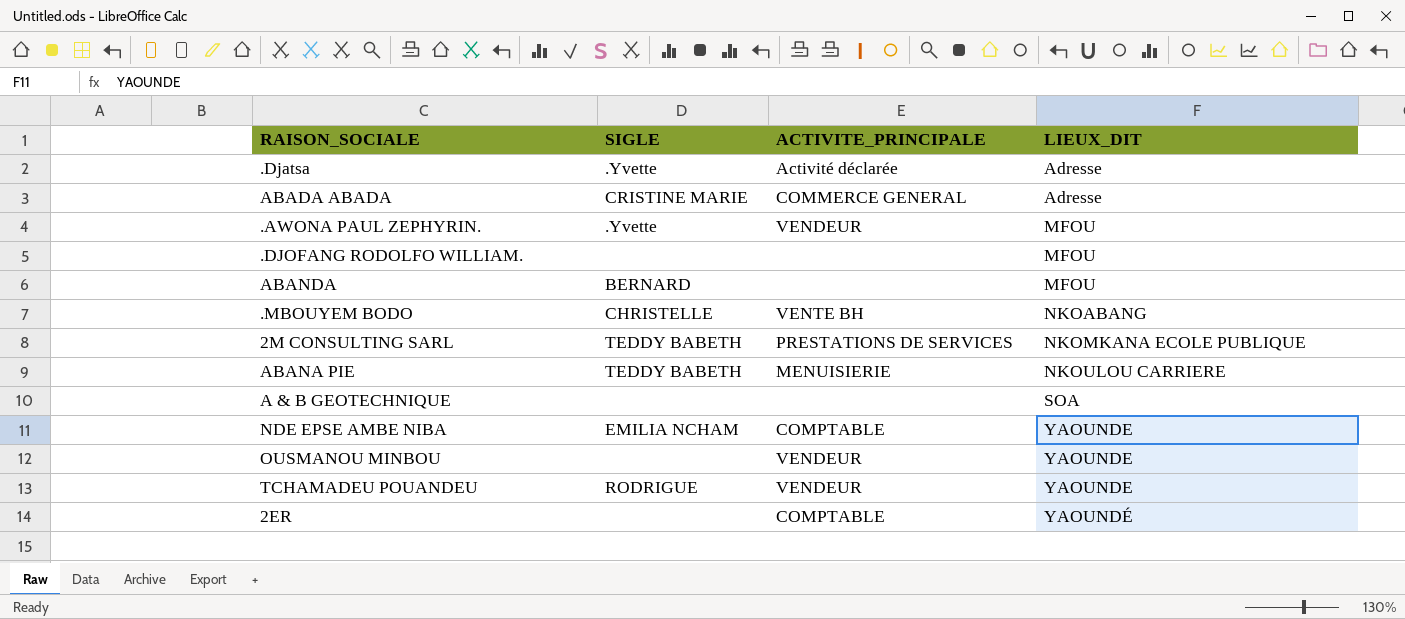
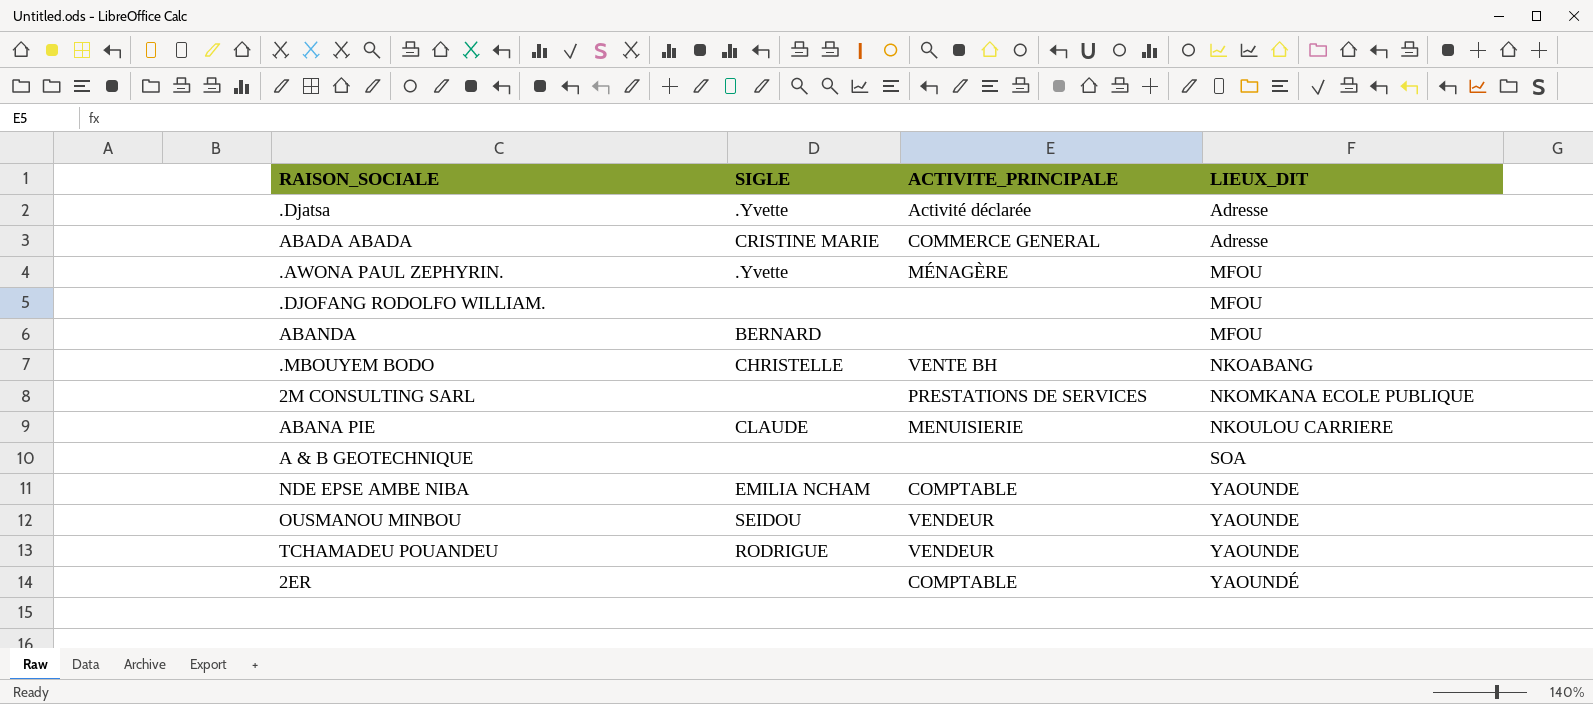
.AWONA PAUL ZEPHYRIN. | ACTIVITE_PRINCIPALE: VENDEUR -> MÉNAGÈRE
2M CONSULTING SARL | SIGLE: TEDDY BABETH -> none
ABANA PIE | SIGLE: TEDDY BABETH -> CLAUDE
OUSMANOU MINBOU | SIGLE: none -> SEIDOU

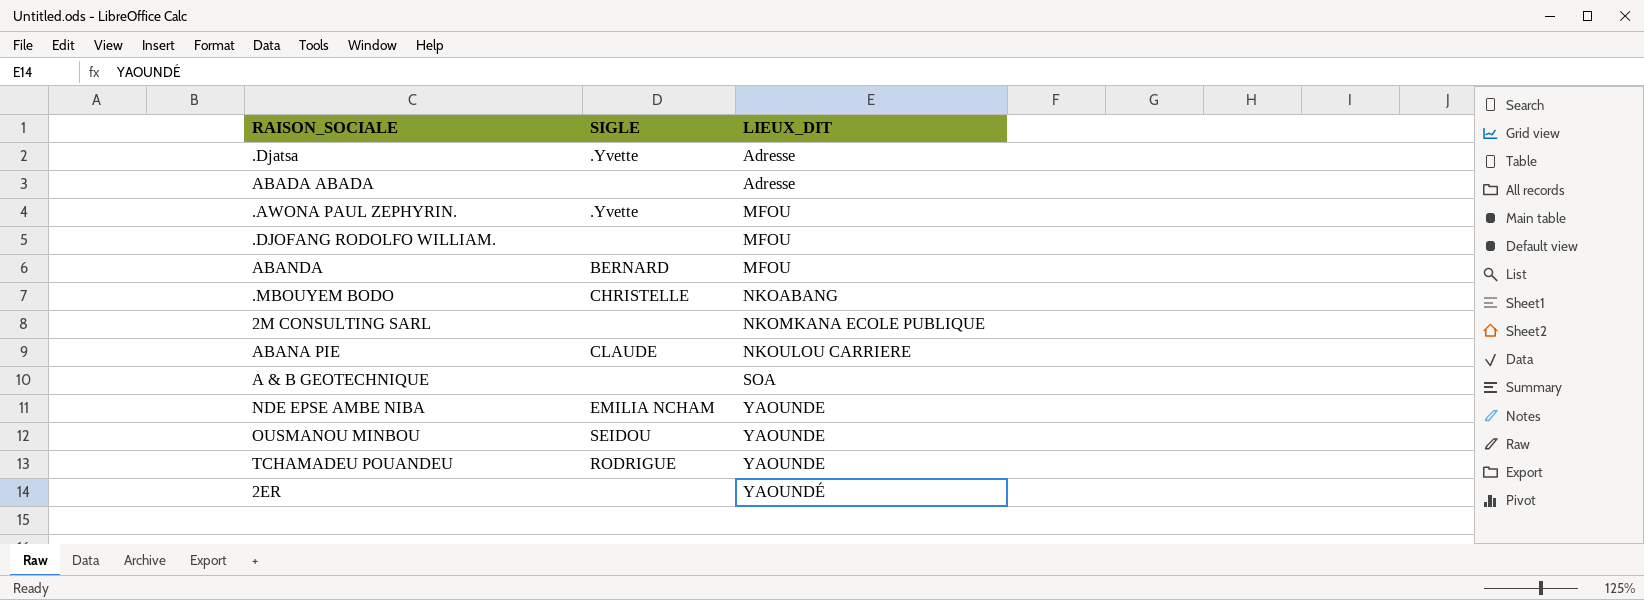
column ACTIVITE_PRINCIPALE | position: 3 -> none
ABADA ABADA | SIGLE: CRISTINE MARIE -> none

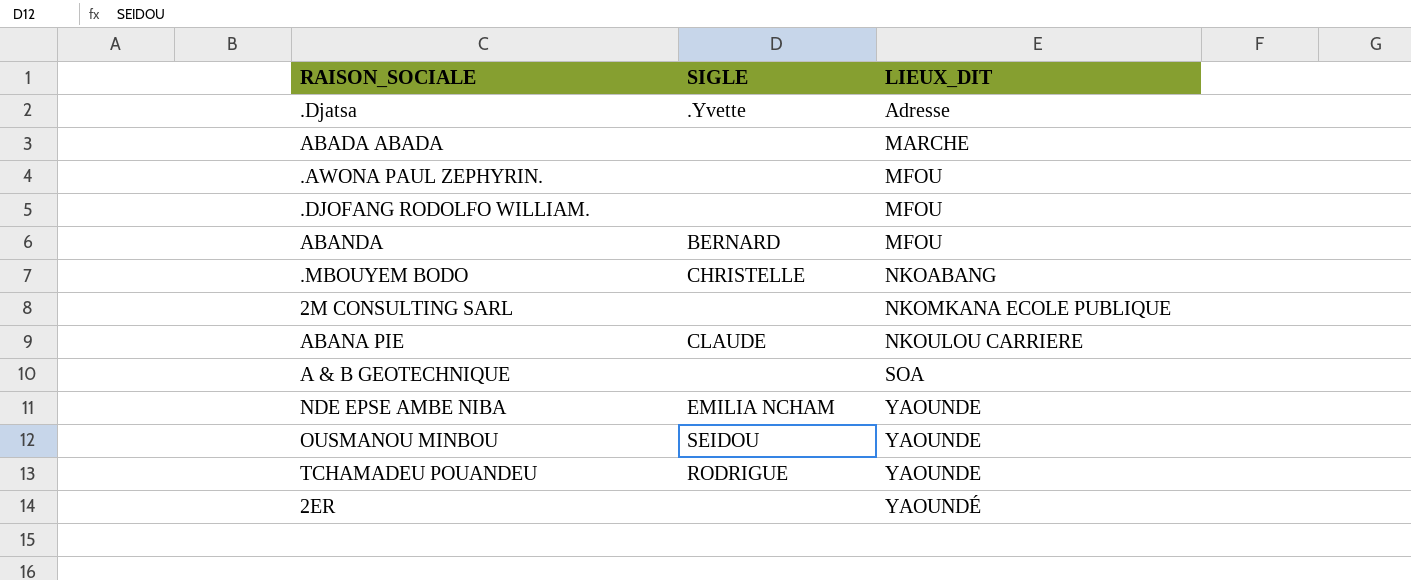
ABADA ABADA | LIEUX_DIT: Adresse -> MARCHE
.AWONA PAUL ZEPHYRIN. | SIGLE: .Yvette -> none

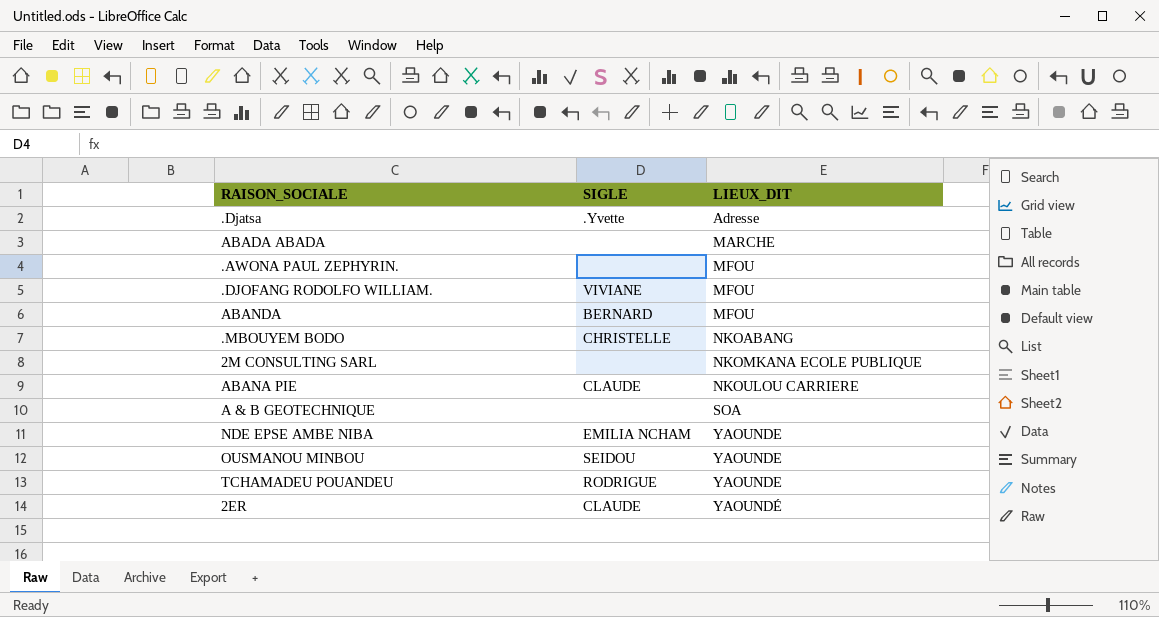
.DJOFANG RODOLFO WILLIAM. | SIGLE: none -> VIVIANE
2ER | SIGLE: none -> CLAUDE

